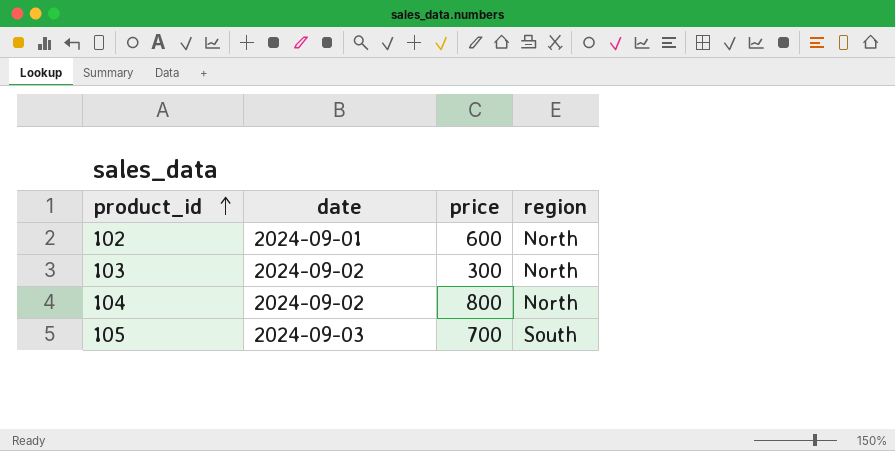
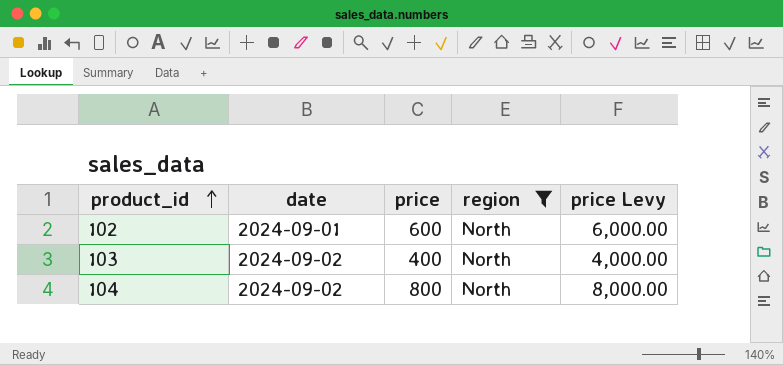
filter: none -> region = North
column price Levy | formula: none -> [price] * 10
103 | price: 300 -> 400

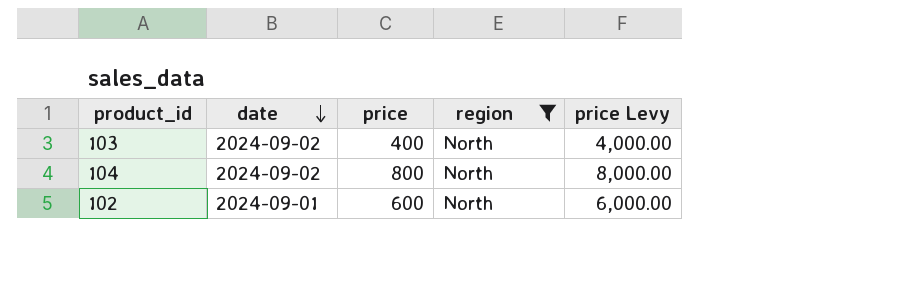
row order: product_id ascending -> date descending

